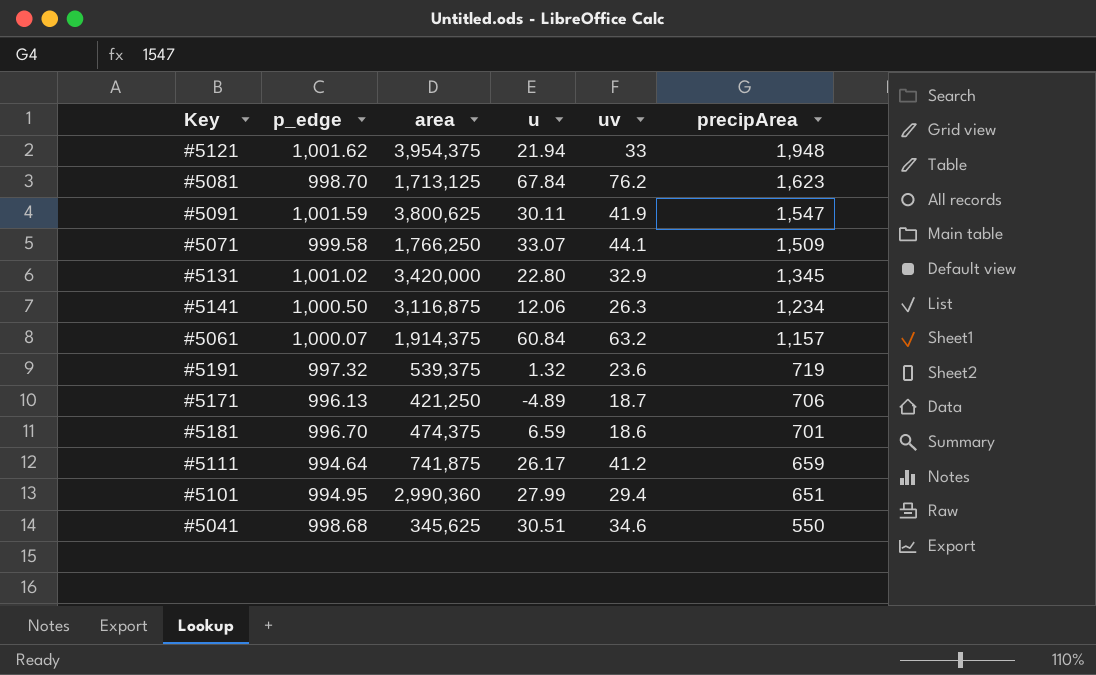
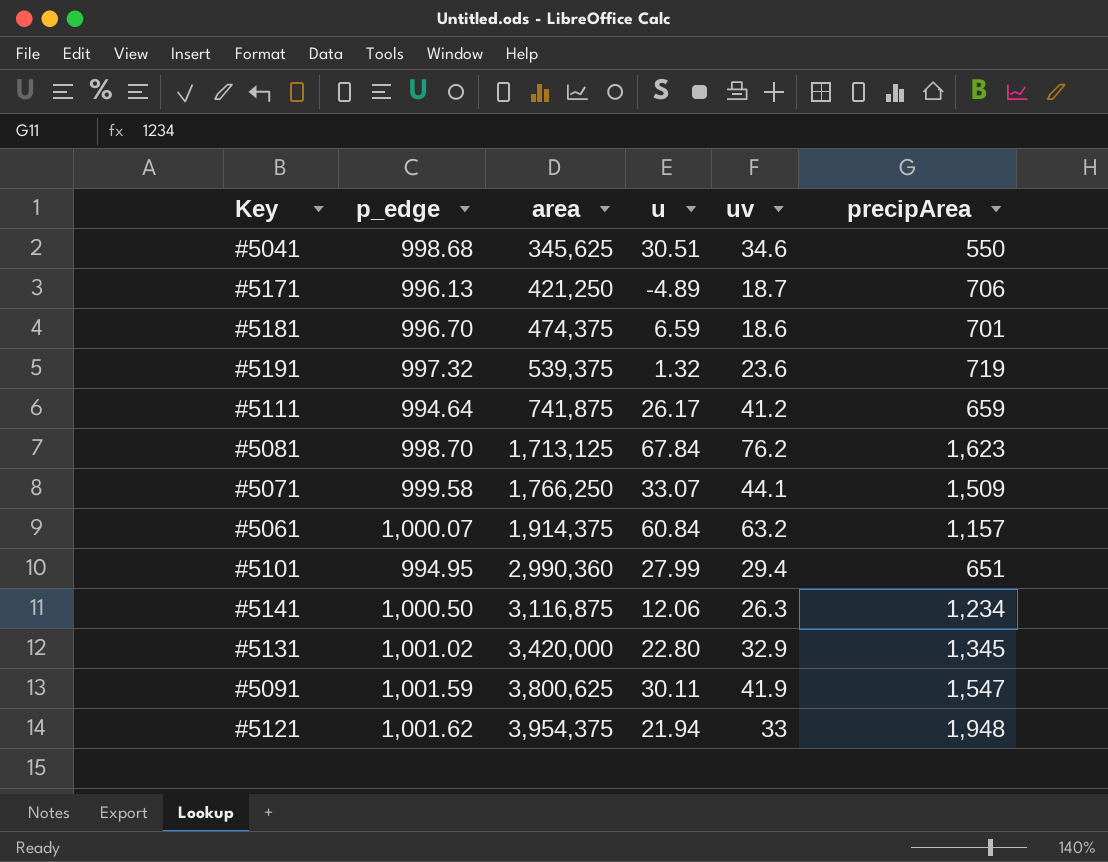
row order: precipArea descending -> area ascending

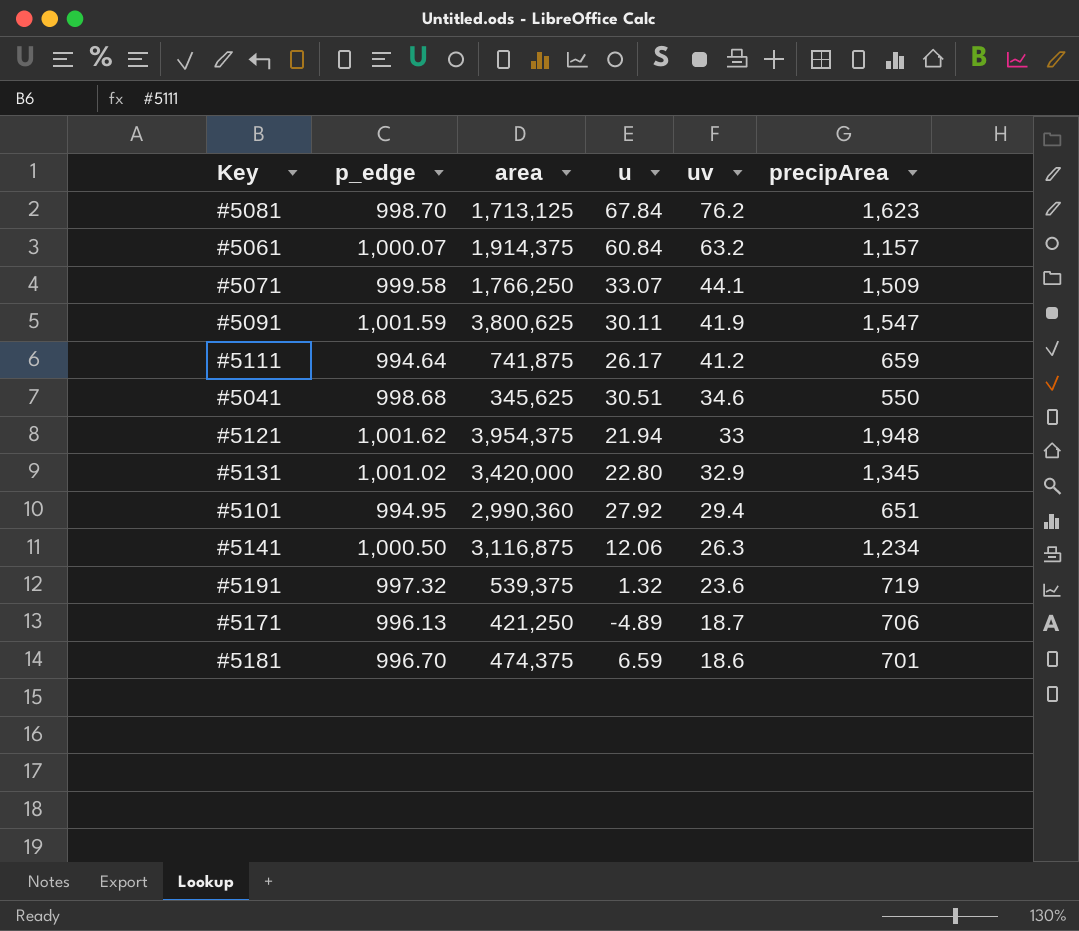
row order: area ascending -> uv descending
#5101 | u: 27.99 -> 27.92

